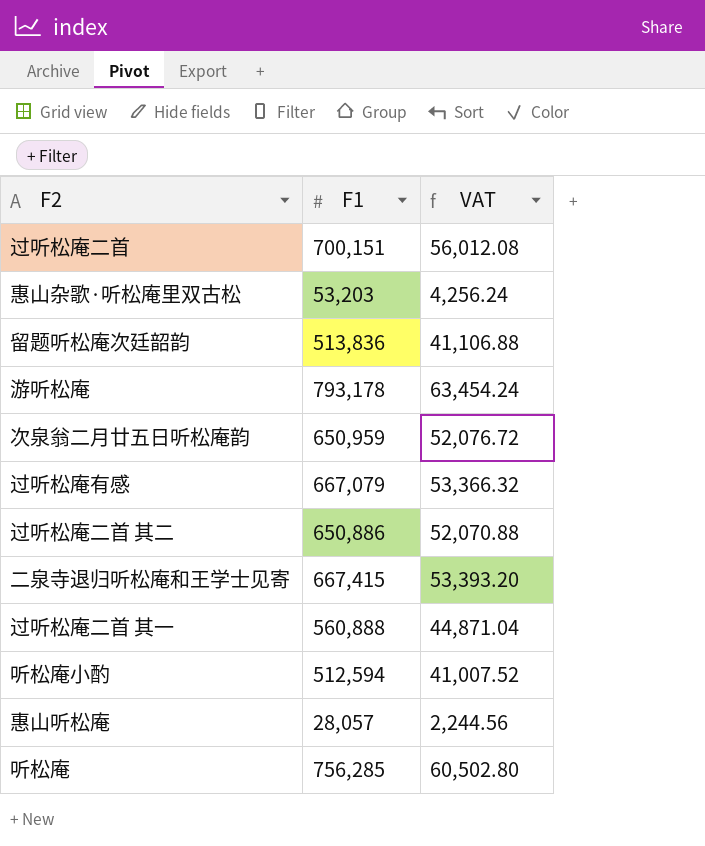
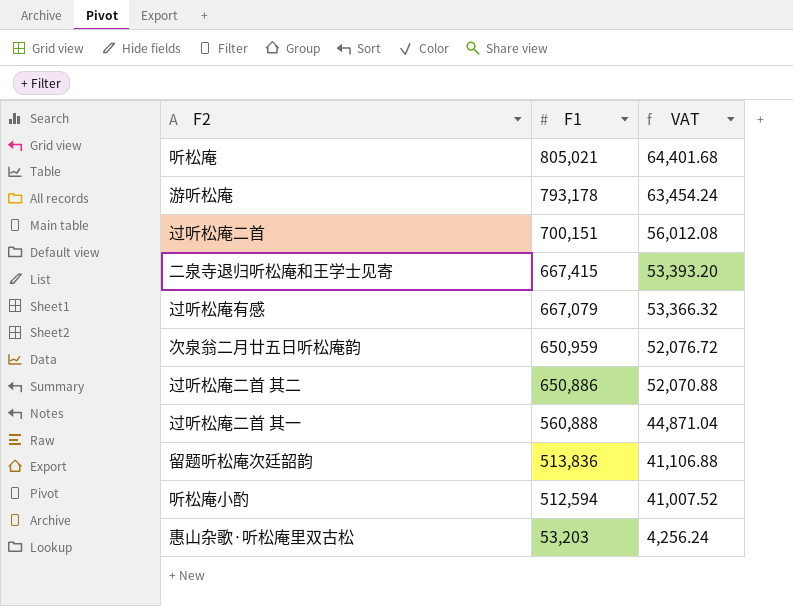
row order: none -> F1 descending
row 惠山听松庵: 28,057 | 2,244.56 -> none
听松庵 | F1: 756,285 -> 805,021
听松庵 | VAT: 60,502.80 -> 64,401.68

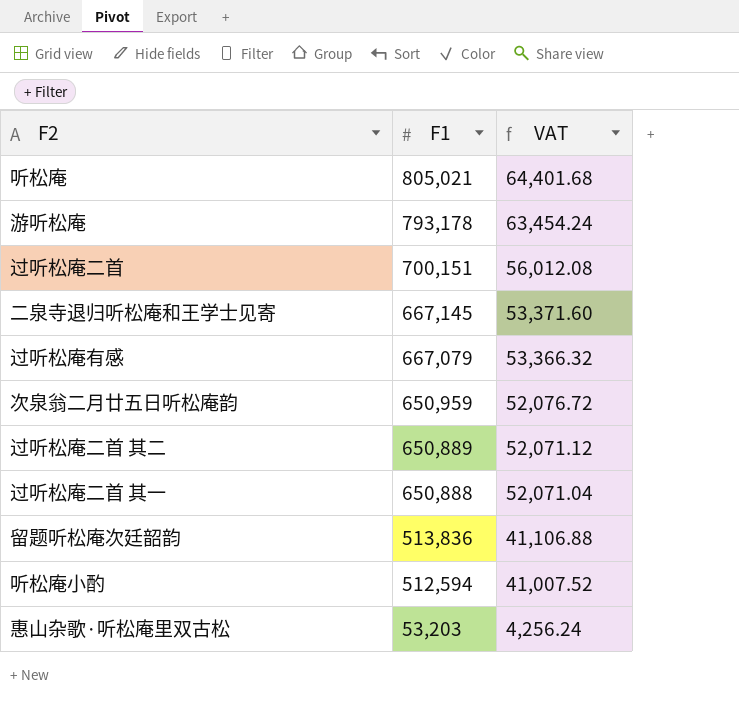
二泉寺退归听松庵和王学士见寄 | F1: 667,415 -> 667,145
二泉寺退归听松庵和王学士见寄 | VAT: 53,393.20 -> 53,371.60
过听松庵二首 其二 | F1: 650,886 -> 650,889
过听松庵二首 其二 | VAT: 52,070.88 -> 52,071.12
过听松庵二首 其一 | F1: 560,888 -> 650,888
过听松庵二首 其一 | VAT: 44,871.04 -> 52,071.04

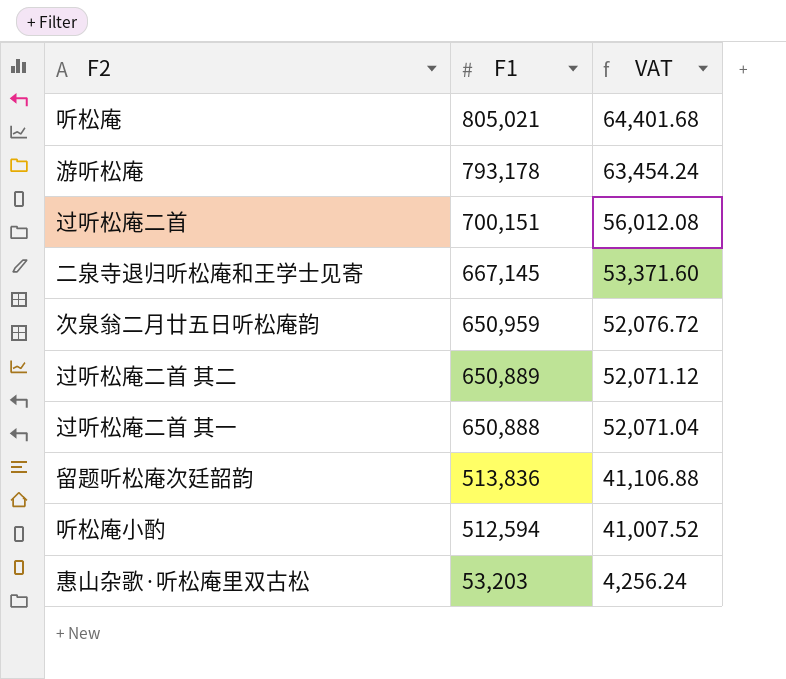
row 过听松庵有感: 667,079 | 53,366.32 -> none

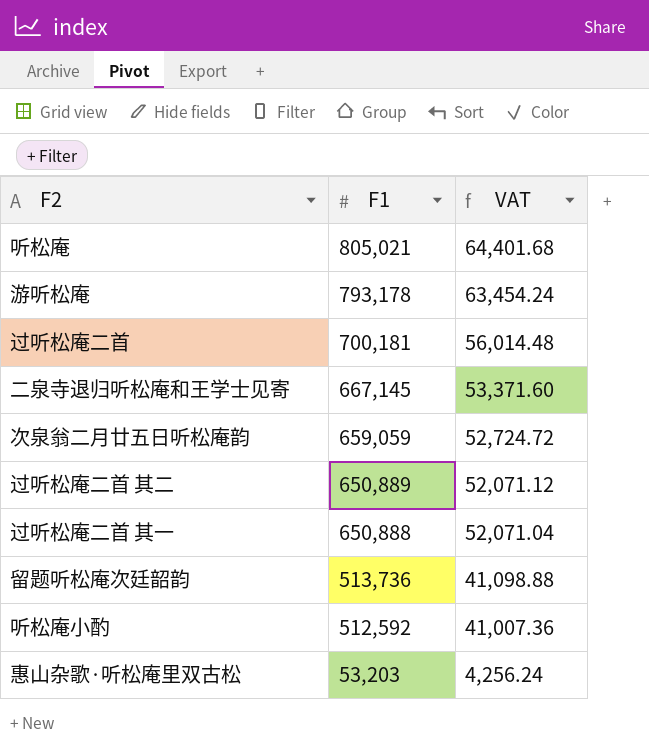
过听松庵二首 | F1: 700,151 -> 700,181
过听松庵二首 | VAT: 56,012.08 -> 56,014.48
次泉翁二月廿五日听松庵韵 | F1: 650,959 -> 659,059
次泉翁二月廿五日听松庵韵 | VAT: 52,076.72 -> 52,724.72
留题听松庵次廷韶韵 | F1: 513,836 -> 513,736
留题听松庵次廷韶韵 | VAT: 41,106.88 -> 41,098.88
听松庵小酌 | F1: 512,594 -> 512,592
听松庵小酌 | VAT: 41,007.52 -> 41,007.36

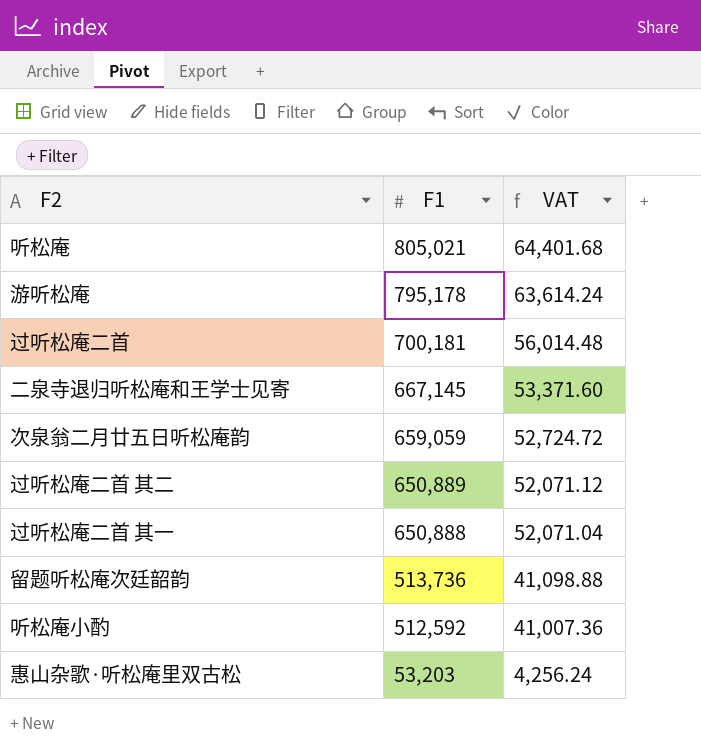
游听松庵 | F1: 793,178 -> 795,178
游听松庵 | VAT: 63,454.24 -> 63,614.24

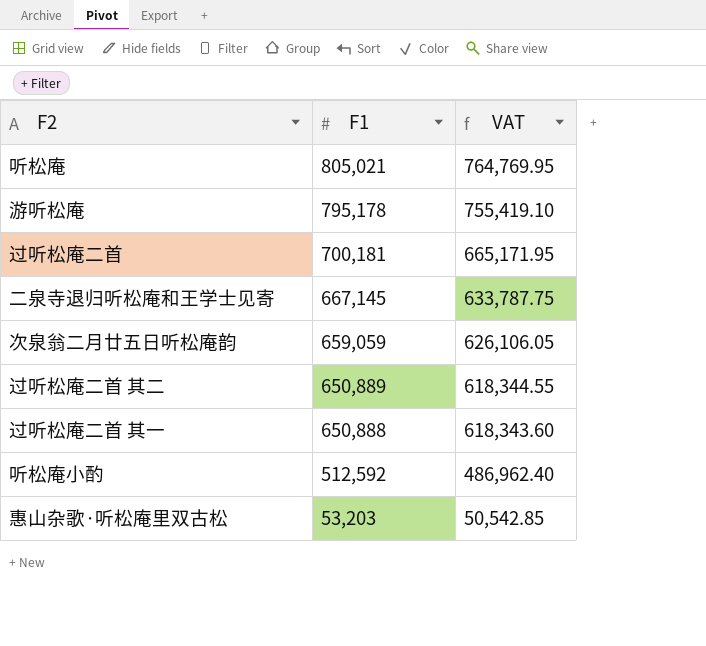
column VAT | formula: [F1] * 0.08 -> [F1] * 0.95
row 留题听松庵次廷韶韵: 513,736 | 41,098.88 -> none

